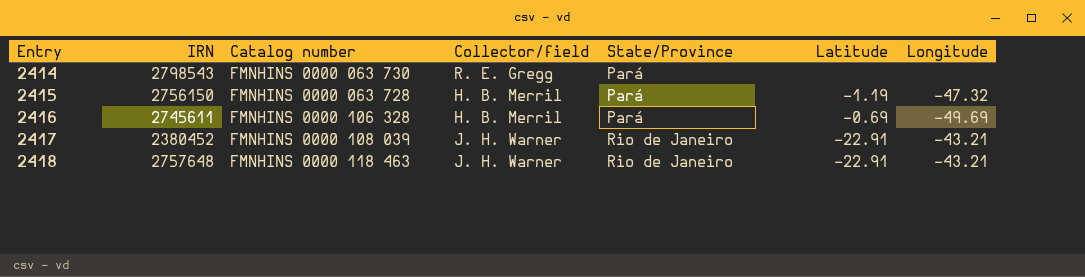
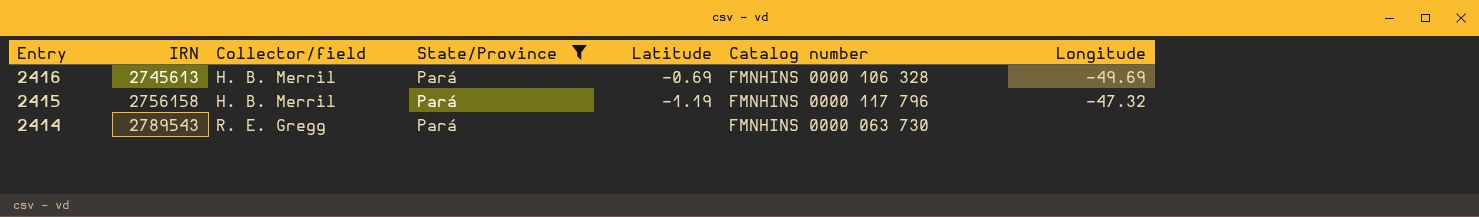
filter: none -> State/Province = Pará
row order: Entry ascending -> Entry descending
column Catalog number | position: 3 -> 6
2416 | IRN: 2745611 -> 2745613
2415 | IRN: 2756150 -> 2756158
2415 | Catalog number: FMNHINS 0000 063 728 -> FMNHINS 0000 117 796
2414 | IRN: 2798543 -> 2789543

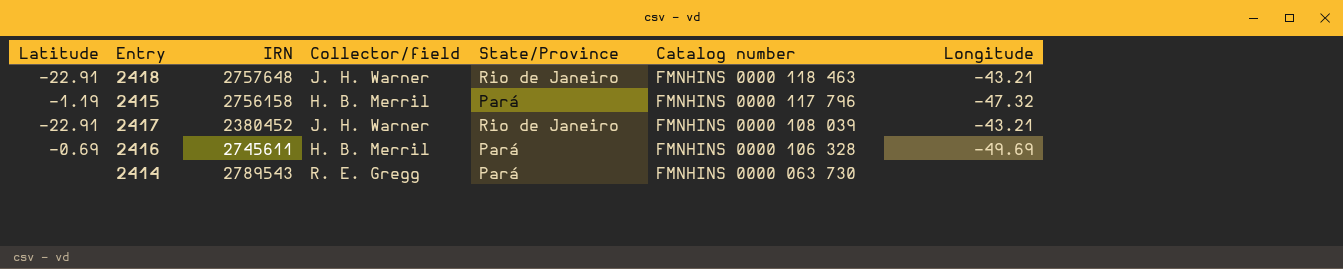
filter: State/Province = Pará -> none
row order: Entry descending -> Catalog number descending
column Latitude | position: 5 -> 1
2416 | IRN: 2745613 -> 2745611

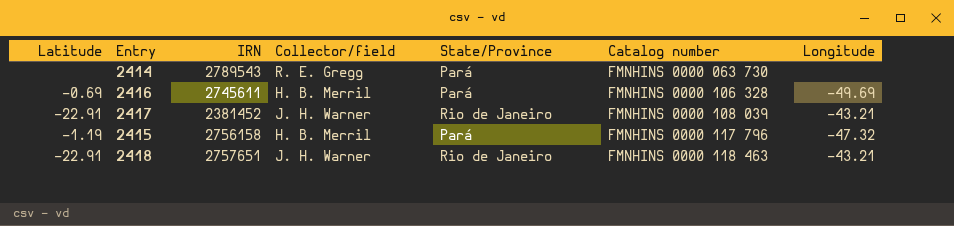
row order: Catalog number descending -> Catalog number ascending
2417 | IRN: 2380452 -> 2381452
2418 | IRN: 2757648 -> 2757651

